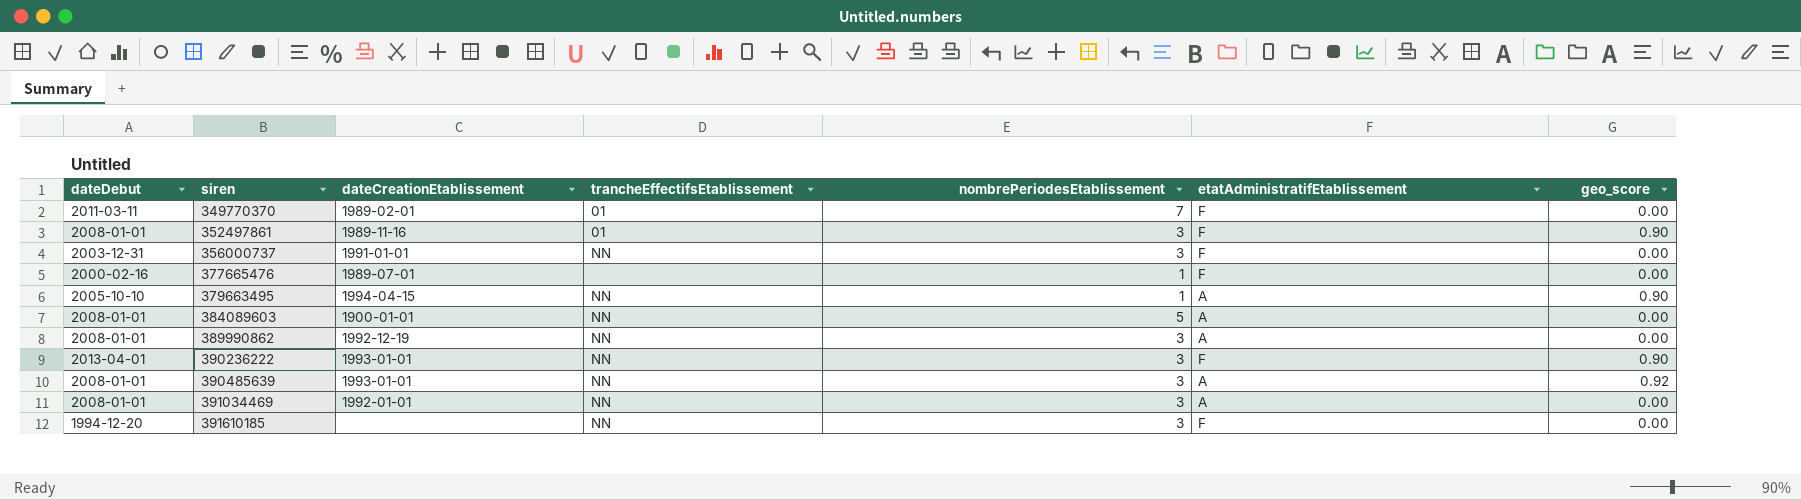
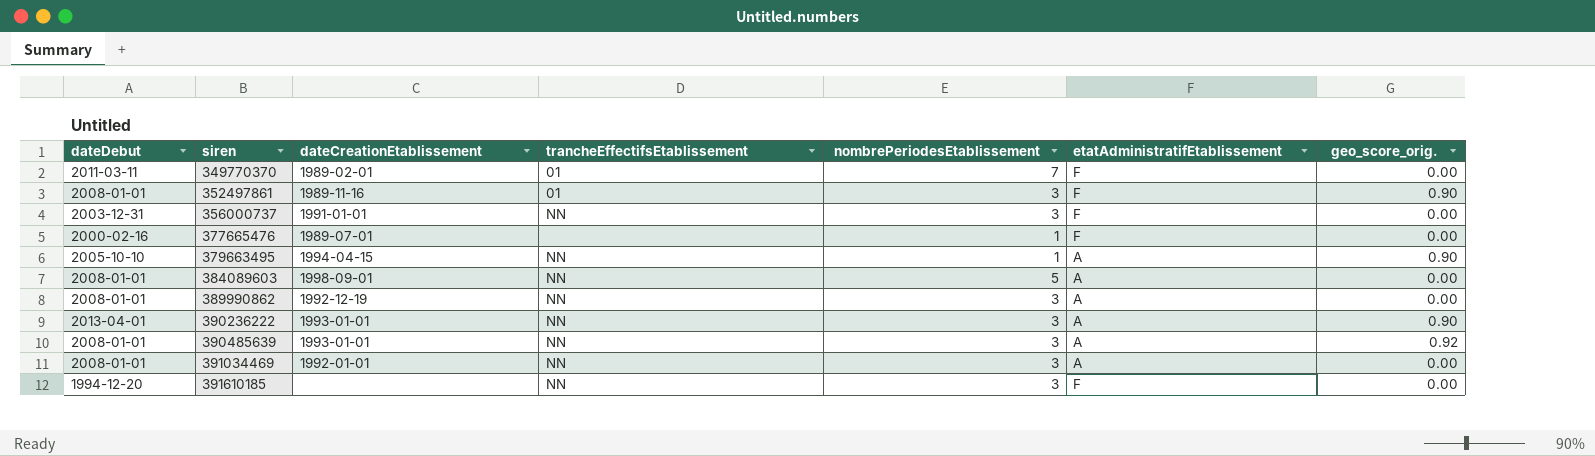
column name: geo_score -> geo_score_orig.
384089603 | dateCreationEtablissement: 1900-01-01 -> 1998-09-01
390236222 | etatAdministratifEtablissement: F -> A

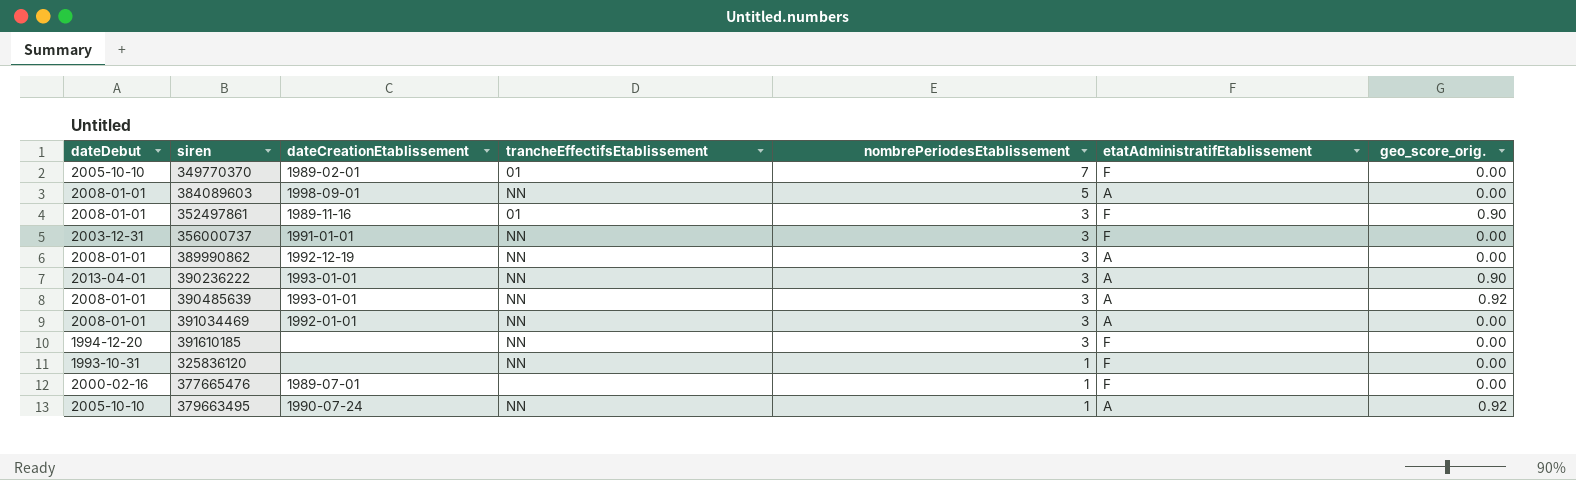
row order: siren ascending -> nombrePeriodesEtablissement descending
349770370 | dateDebut: 2011-03-11 -> 2005-10-10
row 325836120: none -> 1993-10-31 | none | NN | 1 | F | 0.00
379663495 | dateCreationEtablissement: 1994-04-15 -> 1990-07-24
379663495 | geo_score_orig.: 0.90 -> 0.92

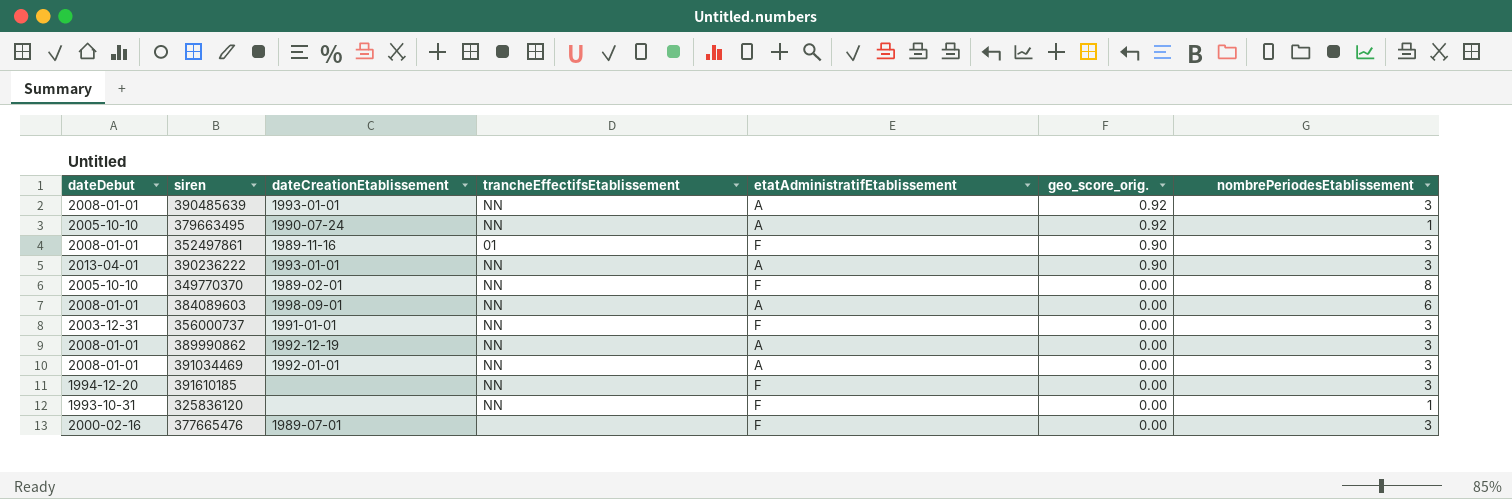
row order: nombrePeriodesEtablissement descending -> geo_score_orig. descending
column nombrePeriodesEtablissement | position: 5 -> 7
349770370 | trancheEffectifsEtablissement: 01 -> NN
349770370 | nombrePeriodesEtablissement: 7 -> 8
384089603 | nombrePeriodesEtablissement: 5 -> 6
377665476 | nombrePeriodesEtablissement: 1 -> 3

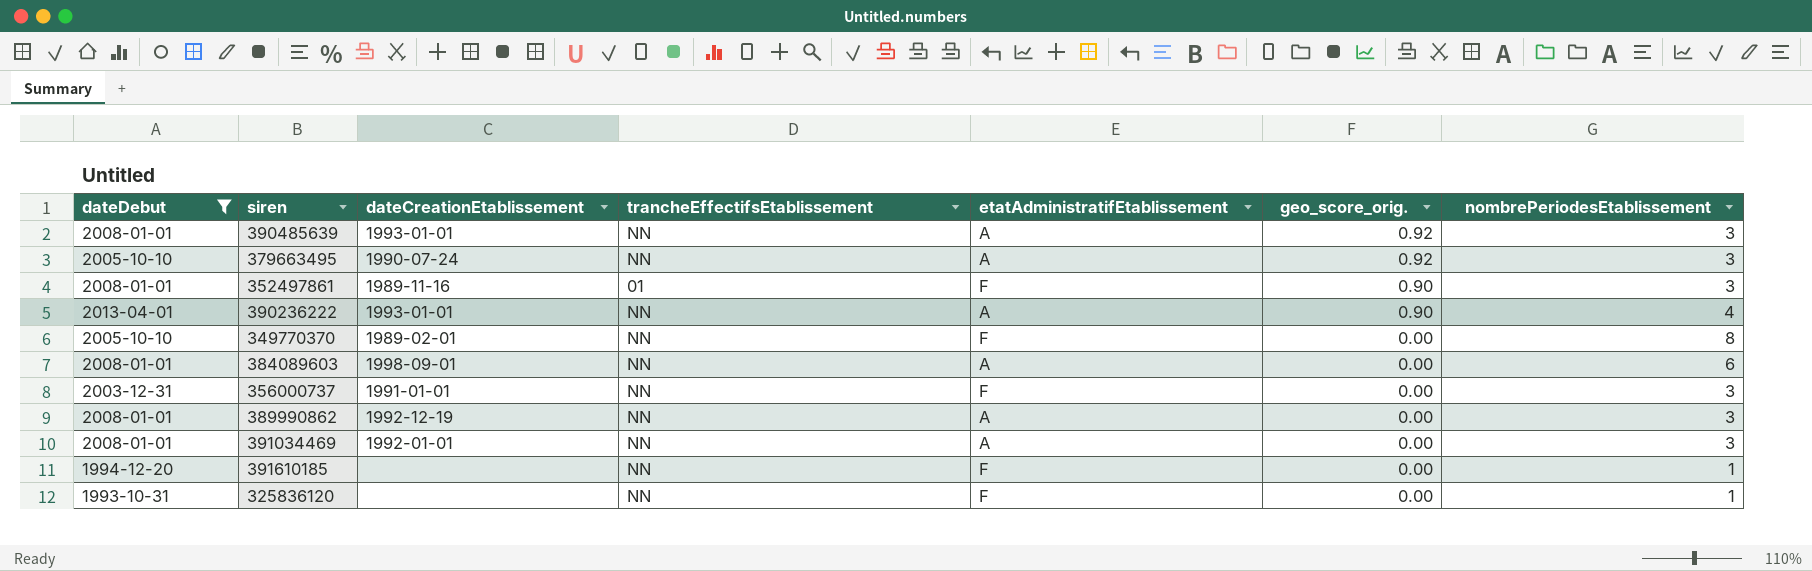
filter: none -> dateDebut != 2000-02-16
379663495 | nombrePeriodesEtablissement: 1 -> 3
390236222 | nombrePeriodesEtablissement: 3 -> 4
391610185 | nombrePeriodesEtablissement: 3 -> 1

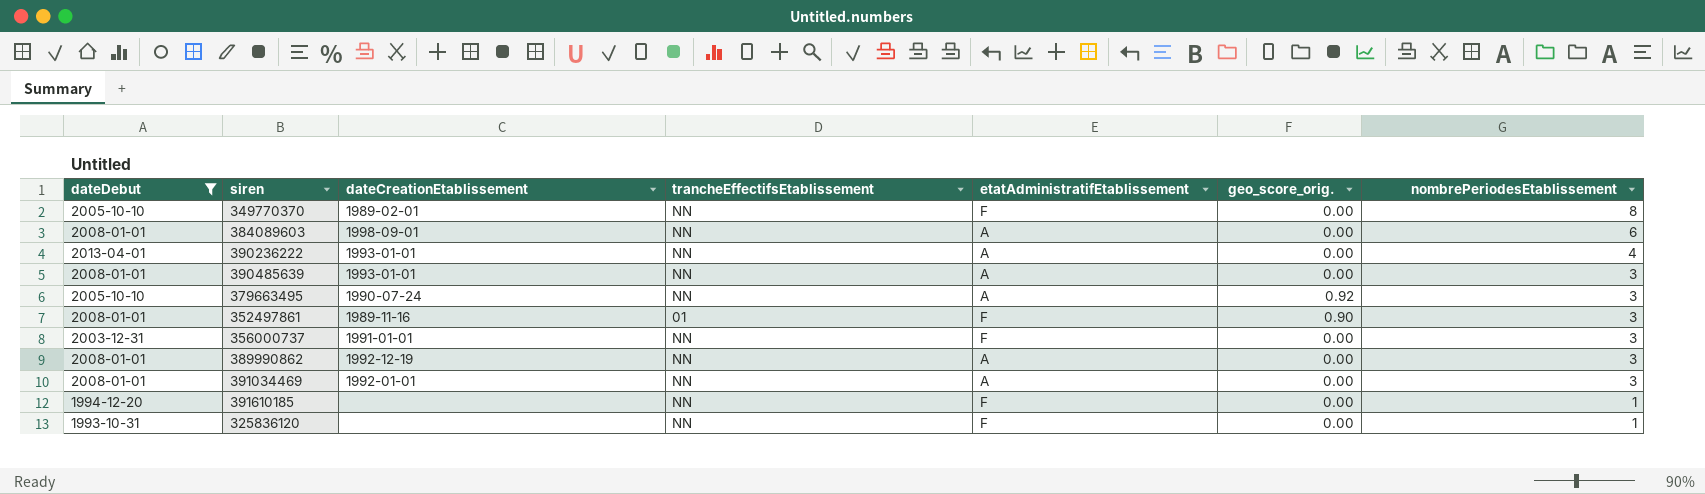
row order: geo_score_orig. descending -> nombrePeriodesEtablissement descending
390236222 | geo_score_orig.: 0.90 -> 0.00
390485639 | geo_score_orig.: 0.92 -> 0.00

